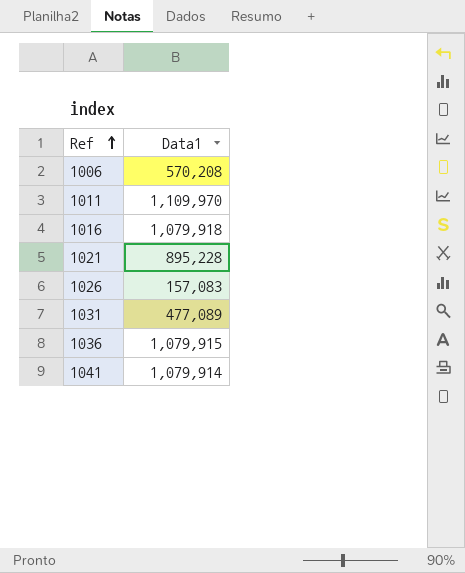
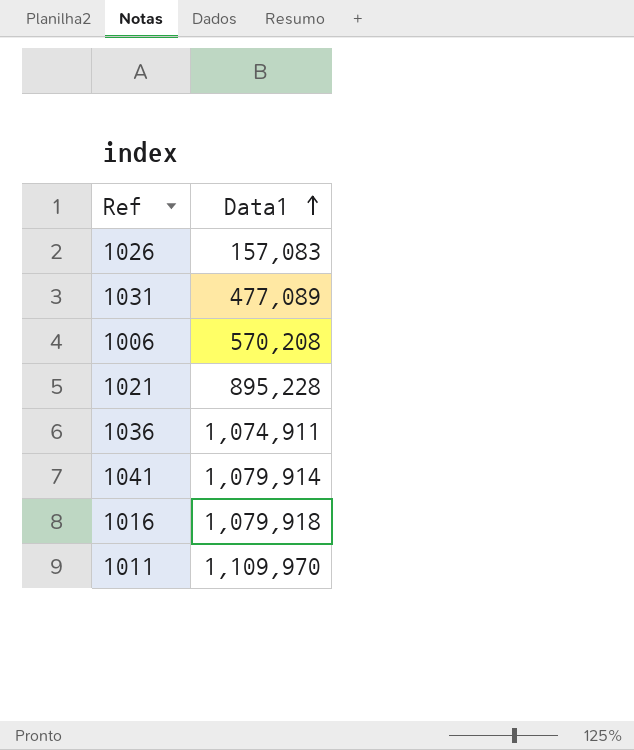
row order: Ref ascending -> Data1 ascending
1036 | Data1: 1,079,915 -> 1,074,911

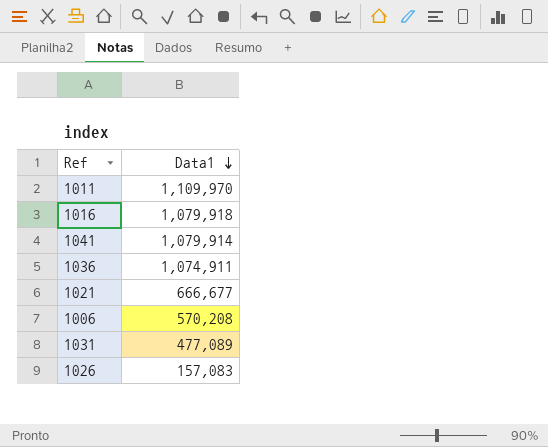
row order: Data1 ascending -> Data1 descending
1021 | Data1: 895,228 -> 666,677

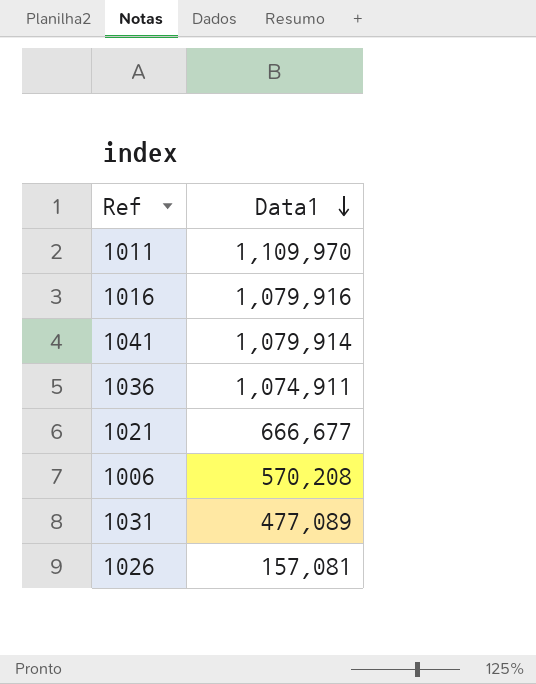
1016 | Data1: 1,079,918 -> 1,079,916
1026 | Data1: 157,083 -> 157,081

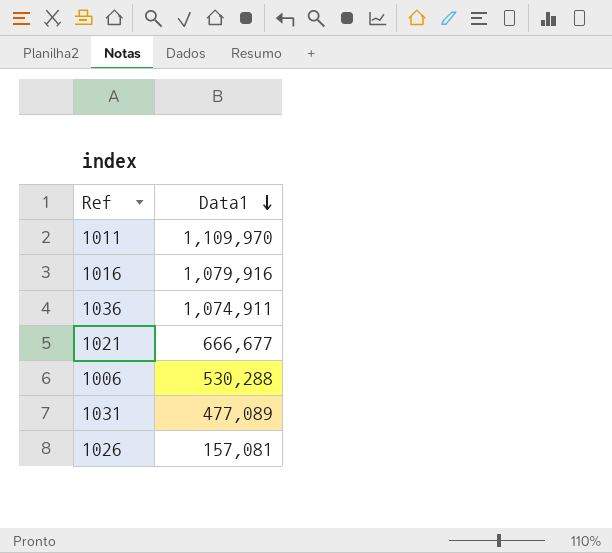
row 1041: 1,079,914 -> none
1006 | Data1: 570,208 -> 530,288

